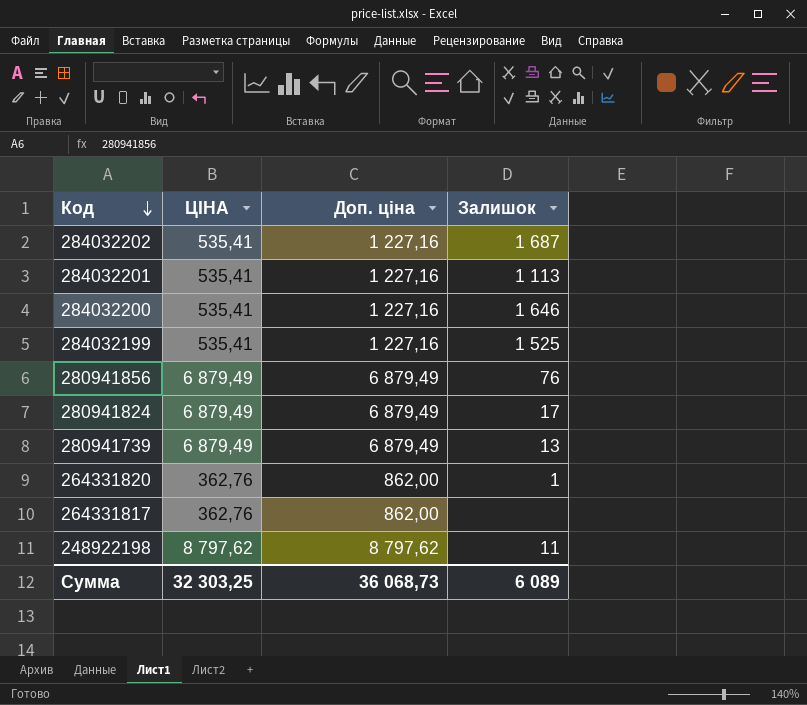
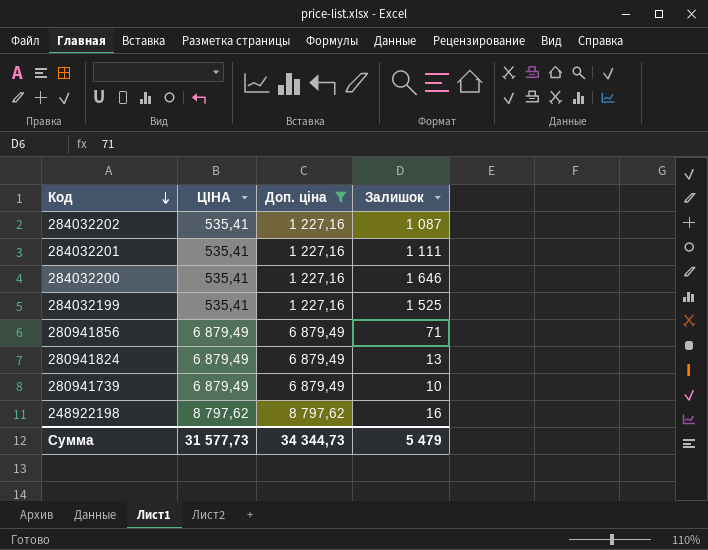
filter: none -> Доп. ціна != 862,00
284032202 | Залишок: 1 687 -> 1 087
284032201 | Залишок: 1 113 -> 1 111
280941856 | Залишок: 76 -> 71
280941824 | Залишок: 17 -> 13
280941739 | Залишок: 13 -> 10
248922198 | Залишок: 11 -> 16
Сумма | ЦІНА: 32 303,25 -> 31 577,73
Сумма | Доп. ціна: 36 068,73 -> 34 344,73
Сумма | Залишок: 6 089 -> 5 479

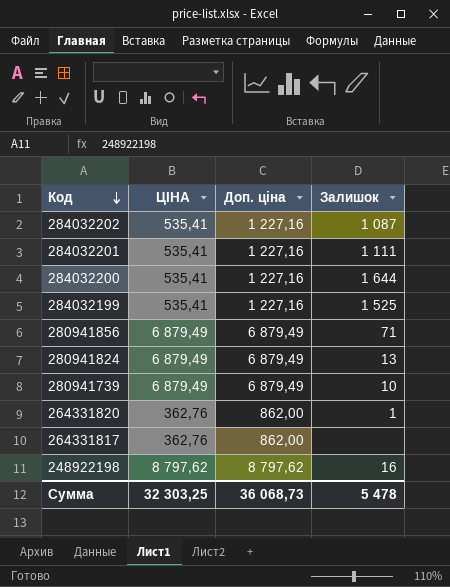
filter: Доп. ціна != 862,00 -> none
284032200 | Залишок: 1 646 -> 1 644
Сумма | ЦІНА: 31 577,73 -> 32 303,25
Сумма | Доп. ціна: 34 344,73 -> 36 068,73
Сумма | Залишок: 5 479 -> 5 478

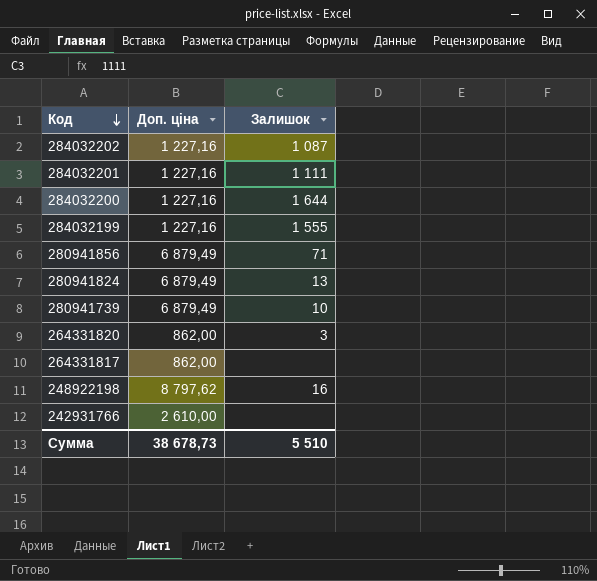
column ЦІНА | position: 2 -> none
284032199 | Залишок: 1 525 -> 1 555
264331820 | Залишок: 1 -> 3
row 242931766: none -> 2 610,00 | none
Сумма | Доп. ціна: 36 068,73 -> 38 678,73
Сумма | Залишок: 5 478 -> 5 510

